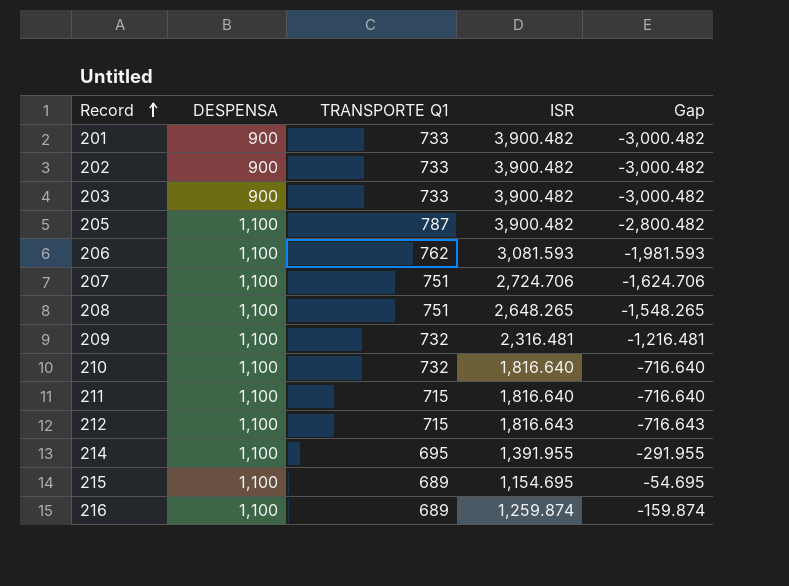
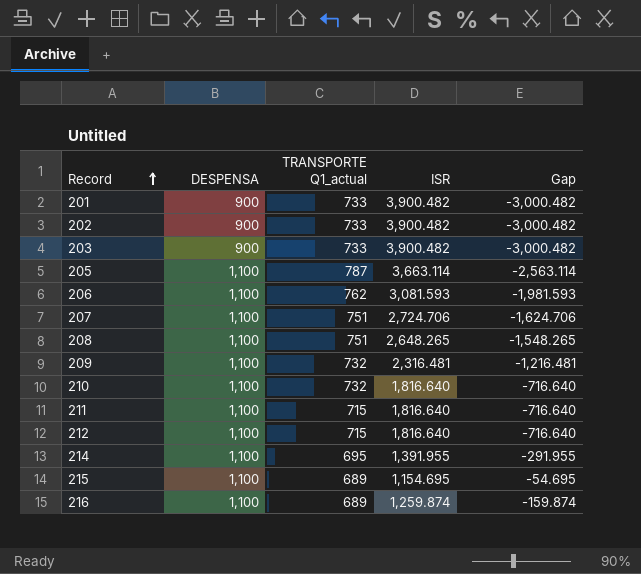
column name: TRANSPORTE Q1 -> TRANSPORTE Q1_actual
205 | ISR: 3,900.482 -> 3,663.114
205 | Gap: -2,800.482 -> -2,563.114
212 | ISR: 1,816.643 -> 1,816.640
212 | Gap: -716.643 -> -716.640

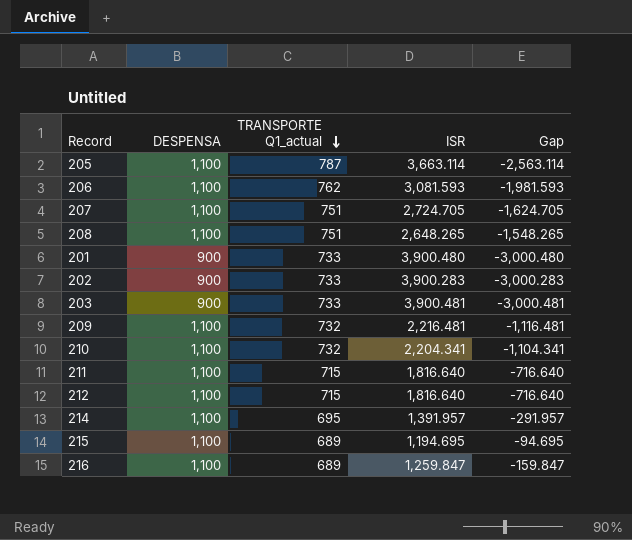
row order: Record ascending -> TRANSPORTE Q1_actual descending
207 | ISR: 2,724.706 -> 2,724.705
207 | Gap: -1,624.706 -> -1,624.705
201 | ISR: 3,900.482 -> 3,900.480
201 | Gap: -3,000.482 -> -3,000.480
202 | ISR: 3,900.482 -> 3,900.283
202 | Gap: -3,000.482 -> -3,000.283
203 | ISR: 3,900.482 -> 3,900.481
203 | Gap: -3,000.482 -> -3,000.481
209 | ISR: 2,316.481 -> 2,216.481
209 | Gap: -1,216.481 -> -1,116.481
210 | ISR: 1,816.640 -> 2,204.341
210 | Gap: -716.640 -> -1,104.341
214 | ISR: 1,391.955 -> 1,391.957
214 | Gap: -291.955 -> -291.957
215 | ISR: 1,154.695 -> 1,194.695
215 | Gap: -54.695 -> -94.695
216 | ISR: 1,259.874 -> 1,259.847
216 | Gap: -159.874 -> -159.847

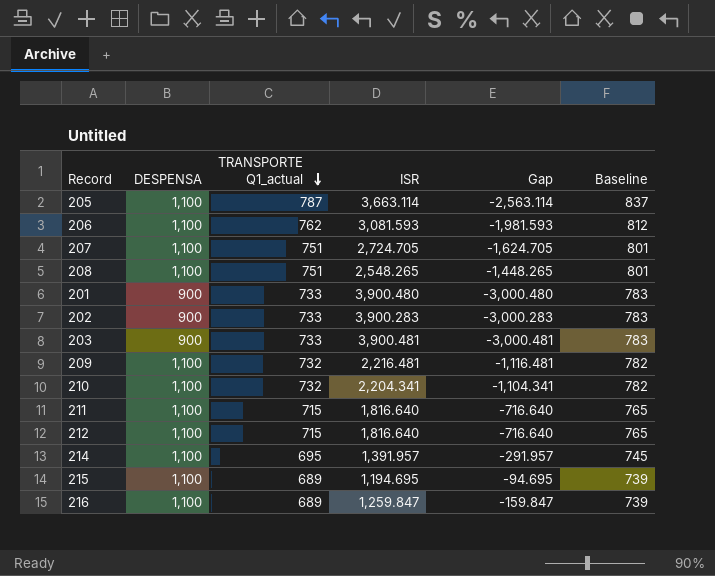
column Baseline | formula: none -> [TRANSPORTE Q1_actual] + 50
208 | ISR: 2,648.265 -> 2,548.265
208 | Gap: -1,548.265 -> -1,448.265

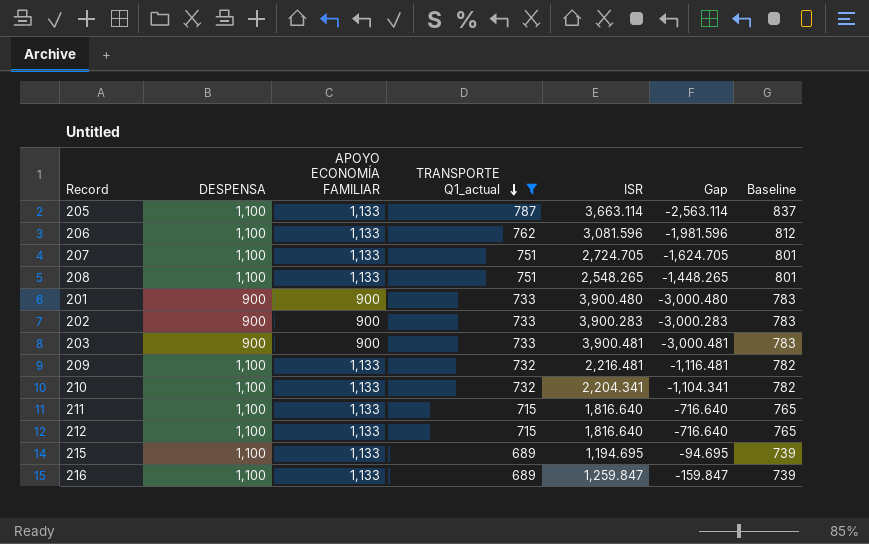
filter: none -> TRANSPORTE Q1_actual != 695
column APOYO ECONOMÍA FAMILIAR | position: none -> 3
206 | ISR: 3,081.593 -> 3,081.596
206 | Gap: -1,981.593 -> -1,981.596

